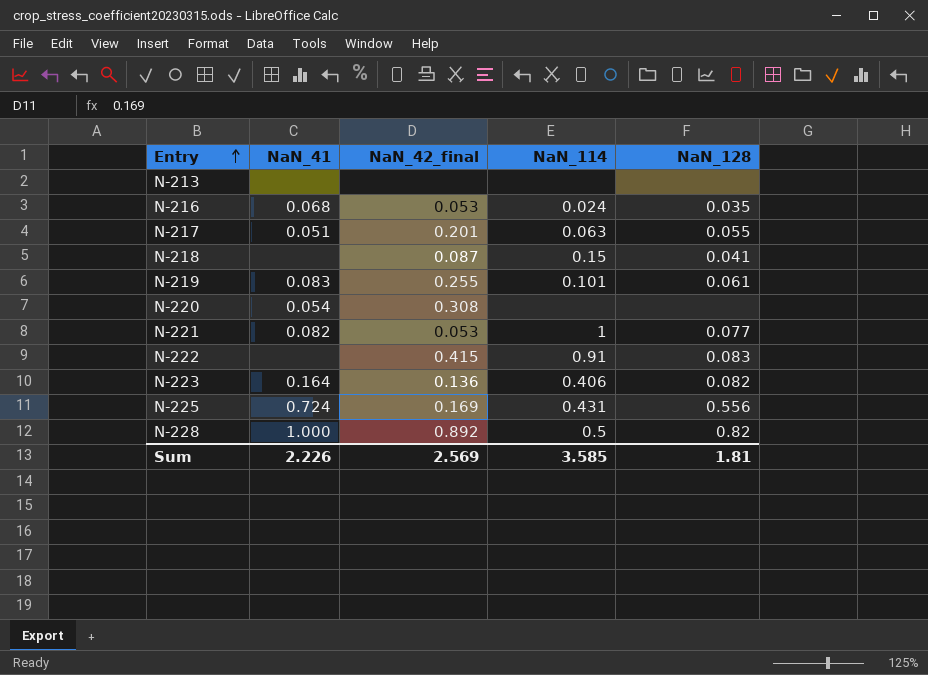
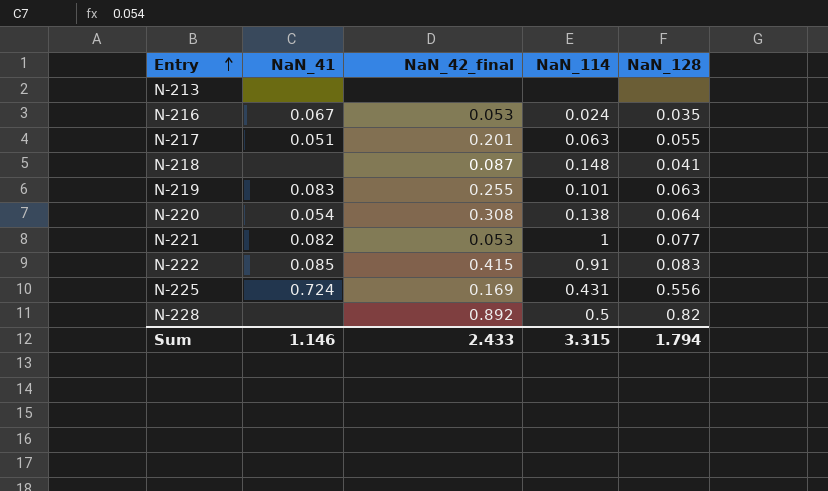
row N-223: 0.164 | 0.136 | 0.406 | 0.082 -> none
N-216 | NaN_41: 0.068 -> 0.067
N-218 | NaN_114: 0.15 -> 0.148
N-219 | NaN_128: 0.061 -> 0.063
N-220 | NaN_114: none -> 0.138
N-220 | NaN_128: none -> 0.064
N-222 | NaN_41: none -> 0.085
N-228 | NaN_41: 1.000 -> none
Sum | NaN_41: 2.226 -> 1.146
Sum | NaN_42_final: 2.569 -> 2.433
Sum | NaN_114: 3.585 -> 3.315
Sum | NaN_128: 1.81 -> 1.794

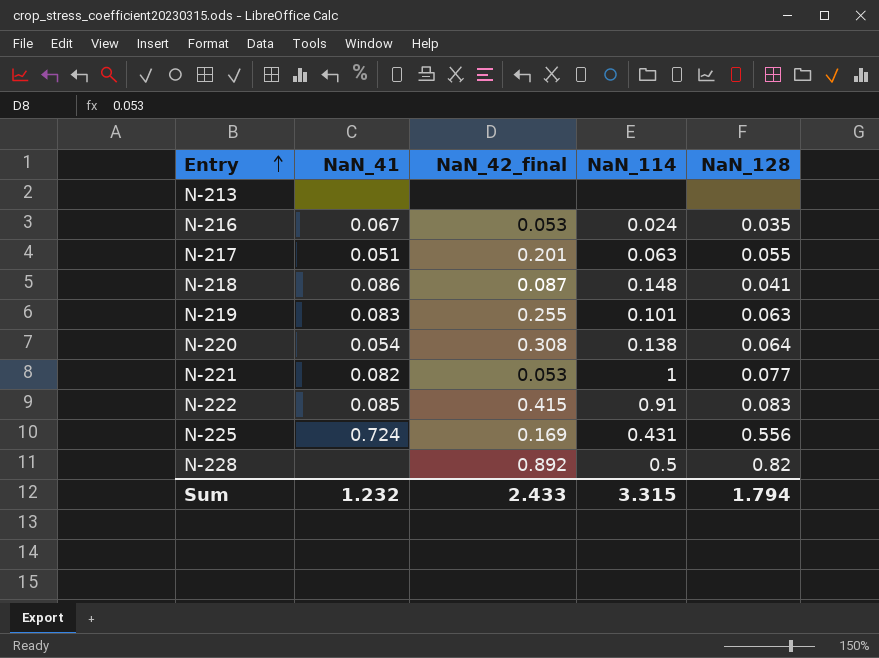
N-218 | NaN_41: none -> 0.086
Sum | NaN_41: 1.146 -> 1.232

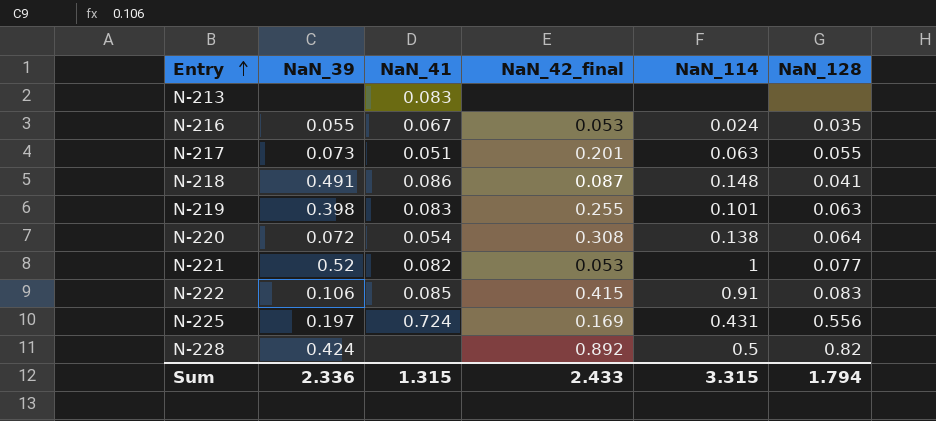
column NaN_39 | position: none -> 2
N-213 | NaN_41: none -> 0.083
Sum | NaN_41: 1.232 -> 1.315

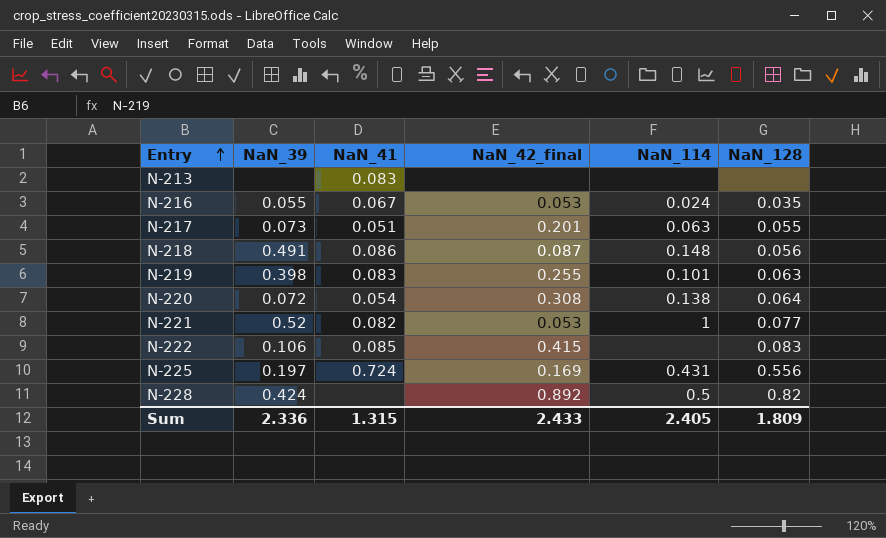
N-218 | NaN_128: 0.041 -> 0.056
N-222 | NaN_114: 0.91 -> none
Sum | NaN_114: 3.315 -> 2.405
Sum | NaN_128: 1.794 -> 1.809

